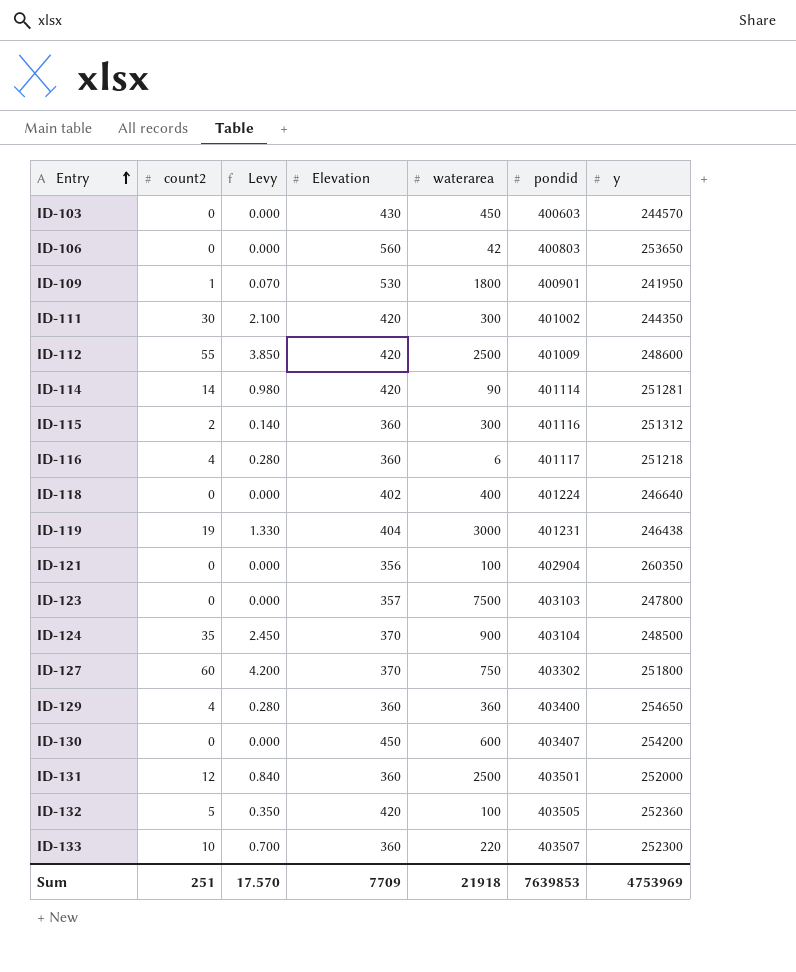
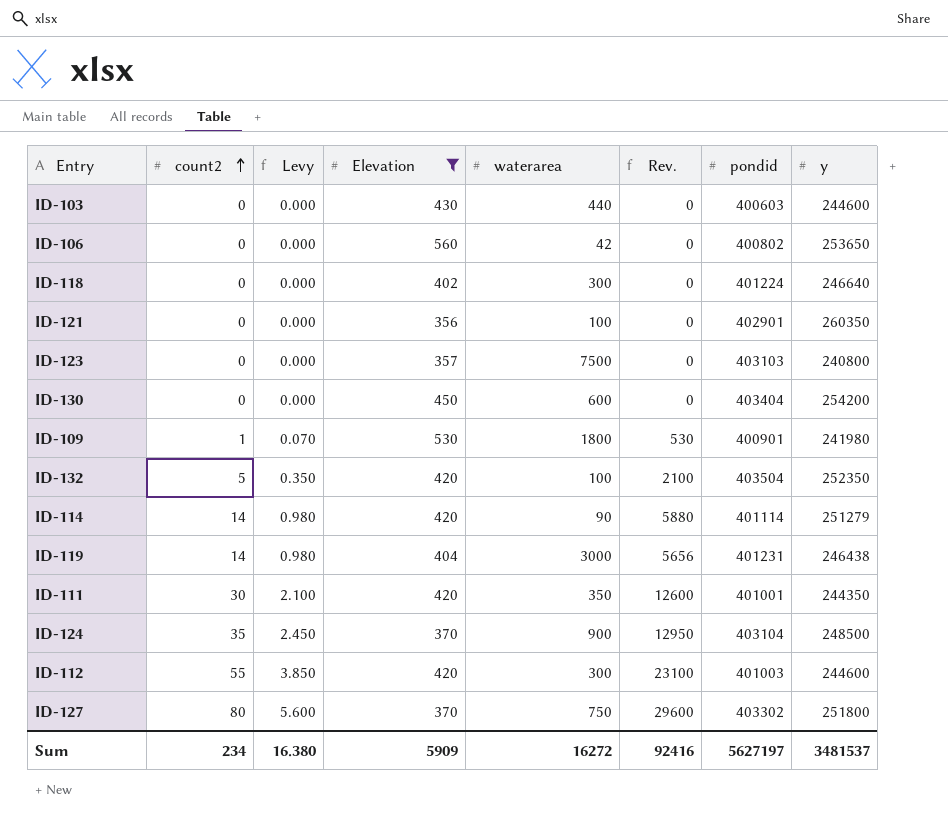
filter: none -> Elevation != 360
row order: Entry ascending -> count2 ascending
column Rev. | formula: none -> [count2] * [Elevation]
ID-103 | waterarea: 450 -> 440
ID-103 | y: 244570 -> 244600
ID-106 | pondid: 400803 -> 400802
ID-118 | waterarea: 400 -> 300
ID-121 | pondid: 402904 -> 402901
ID-123 | y: 247800 -> 240800
ID-130 | pondid: 403407 -> 403404
ID-109 | y: 241950 -> 241980
ID-132 | pondid: 403505 -> 403504
ID-132 | y: 252360 -> 252350
ID-114 | y: 251281 -> 251279
ID-119 | count2: 19 -> 14
ID-119 | Levy: 1.330 -> 0.980
ID-111 | waterarea: 300 -> 350
ID-111 | pondid: 401002 -> 401001
ID-112 | waterarea: 2500 -> 300
ID-112 | pondid: 401009 -> 401003
ID-112 | y: 248600 -> 244600
ID-127 | count2: 60 -> 80
ID-127 | Levy: 4.200 -> 5.600
Sum | count2: 251 -> 234
Sum | Levy: 17.570 -> 16.380
Sum | Elevation: 7709 -> 5909
Sum | waterarea: 21918 -> 16272
Sum | pondid: 7639853 -> 5627197
Sum | y: 4753969 -> 3481537

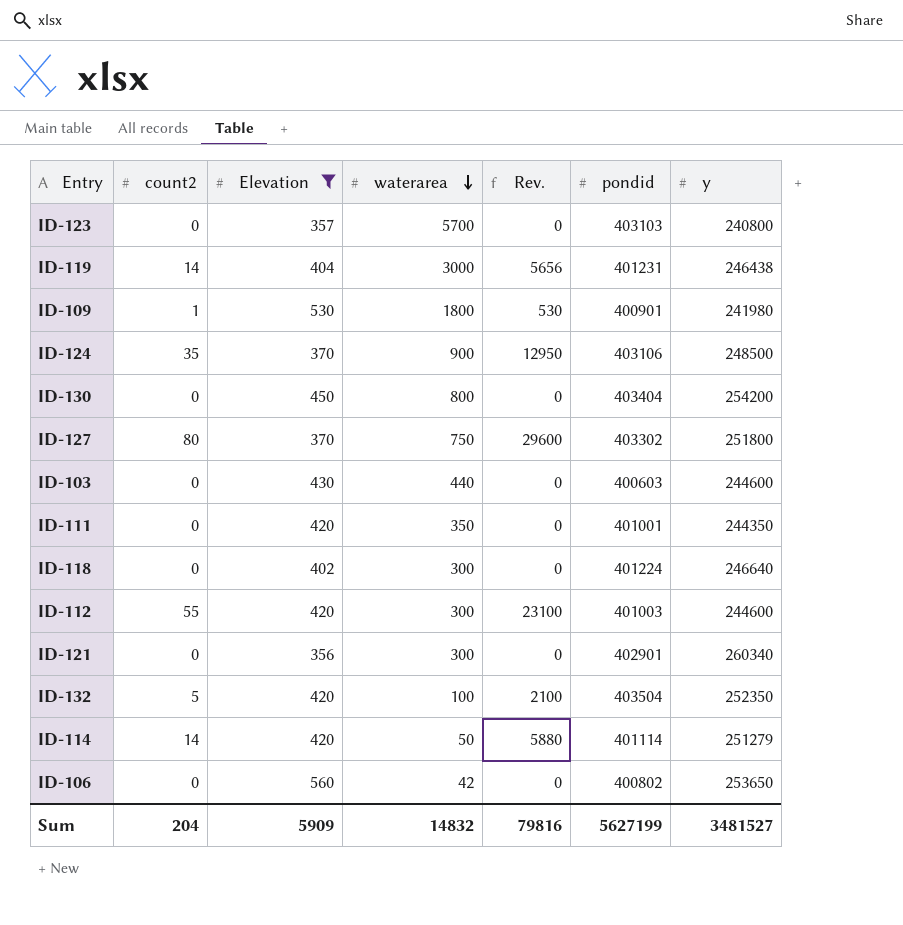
row order: count2 ascending -> waterarea descending
column Levy | formula: [count2] * 0.07 -> none
ID-123 | waterarea: 7500 -> 5700
ID-124 | pondid: 403104 -> 403106
ID-130 | waterarea: 600 -> 800
ID-111 | count2: 30 -> 0
ID-111 | Rev.: 12600 -> 0
ID-121 | waterarea: 100 -> 300
ID-121 | y: 260350 -> 260340
ID-114 | waterarea: 90 -> 50
Sum | count2: 234 -> 204
Sum | waterarea: 16272 -> 14832
Sum | Rev.: 92416 -> 79816
Sum | pondid: 5627197 -> 5627199
Sum | y: 3481537 -> 3481527

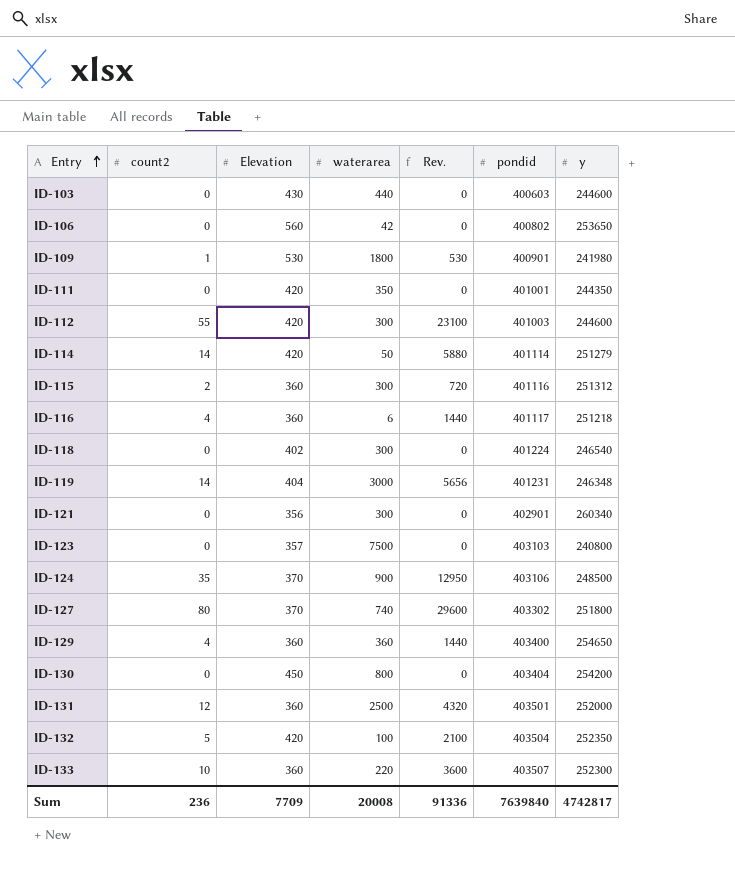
filter: Elevation != 360 -> none
row order: waterarea descending -> Entry ascending
ID-118 | y: 246640 -> 246540
ID-119 | y: 246438 -> 246348
ID-123 | waterarea: 5700 -> 7500
ID-127 | waterarea: 750 -> 740
Sum | count2: 204 -> 236
Sum | Elevation: 5909 -> 7709
Sum | waterarea: 14832 -> 20008
Sum | Rev.: 79816 -> 91336
Sum | pondid: 5627199 -> 7639840
Sum | y: 3481527 -> 4742817

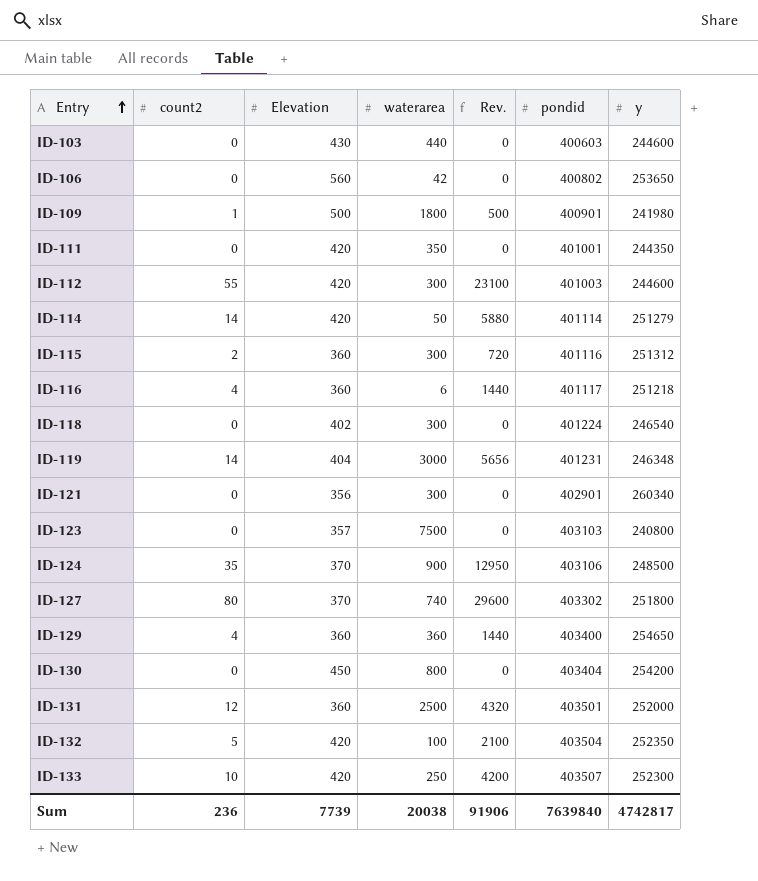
ID-109 | Elevation: 530 -> 500
ID-109 | Rev.: 530 -> 500
ID-133 | Elevation: 360 -> 420
ID-133 | waterarea: 220 -> 250
ID-133 | Rev.: 3600 -> 4200
Sum | Elevation: 7709 -> 7739
Sum | waterarea: 20008 -> 20038
Sum | Rev.: 91336 -> 91906

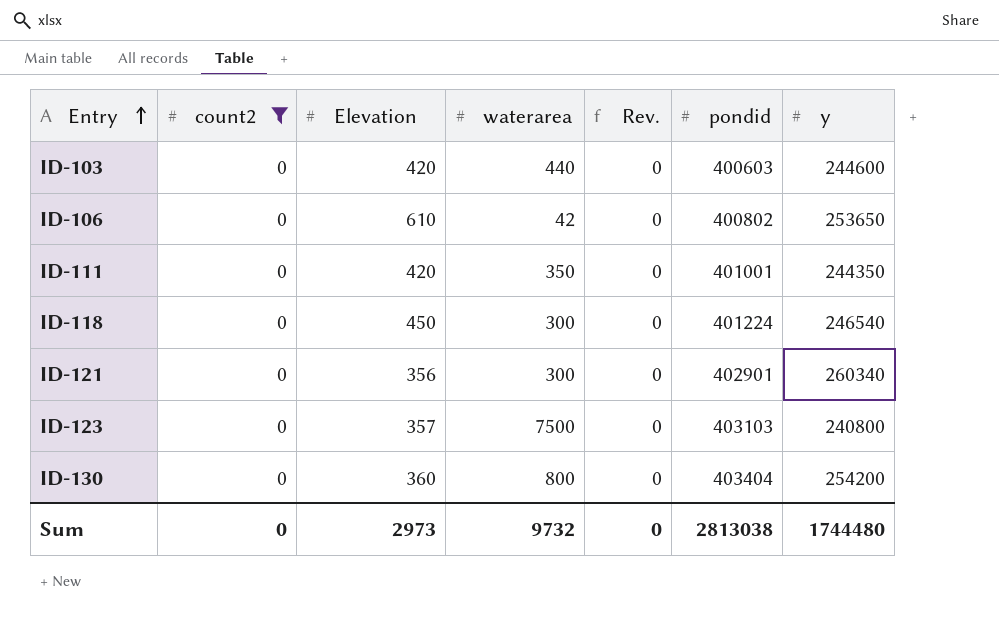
filter: none -> count2 = 0
ID-103 | Elevation: 430 -> 420
ID-106 | Elevation: 560 -> 610
ID-118 | Elevation: 402 -> 450
ID-130 | Elevation: 450 -> 360
Sum | count2: 236 -> 0
Sum | Elevation: 7739 -> 2973
Sum | waterarea: 20038 -> 9732
Sum | Rev.: 91906 -> 0
Sum | pondid: 7639840 -> 2813038
Sum | y: 4742817 -> 1744480

